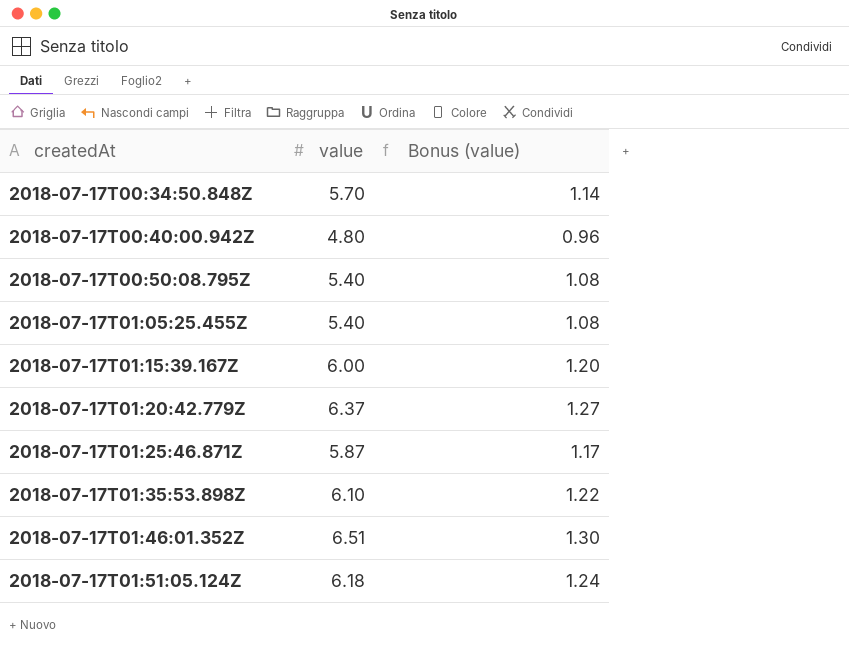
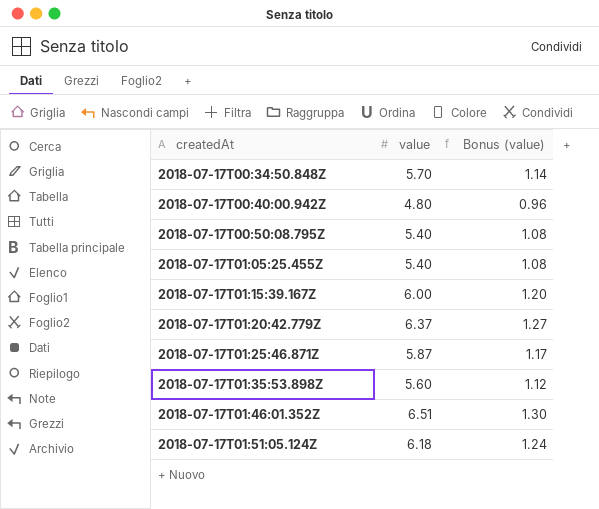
2018-07-17T01:35:53.898Z | value: 6.10 -> 5.60
2018-07-17T01:35:53.898Z | Bonus (value): 1.22 -> 1.12

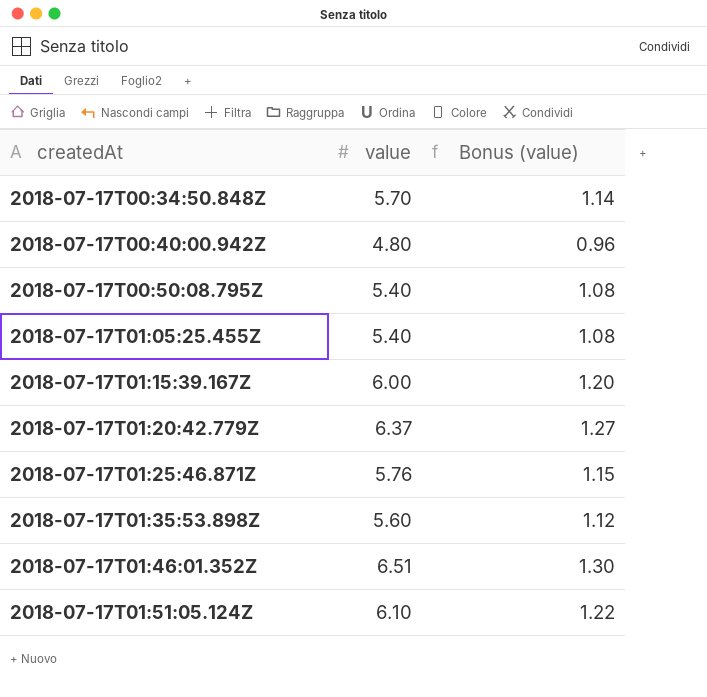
2018-07-17T01:25:46.871Z | value: 5.87 -> 5.76
2018-07-17T01:25:46.871Z | Bonus (value): 1.17 -> 1.15
2018-07-17T01:51:05.124Z | value: 6.18 -> 6.10
2018-07-17T01:51:05.124Z | Bonus (value): 1.24 -> 1.22

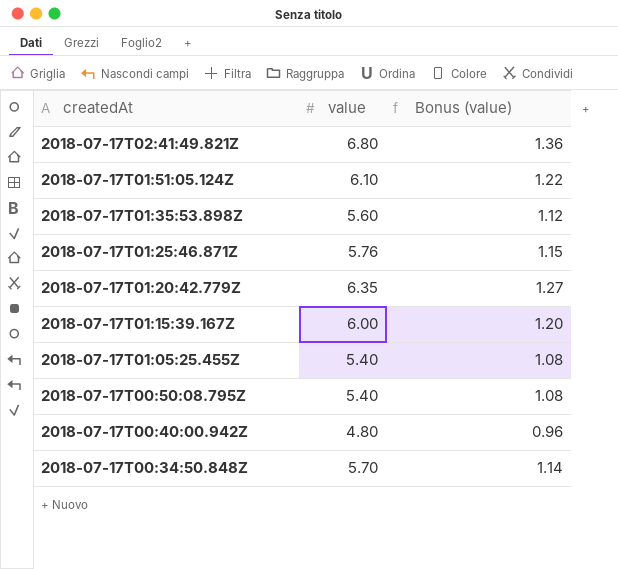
row order: createdAt ascending -> createdAt descending
row 2018-07-17T01:46:01.352Z: 6.51 | 1.30 -> none
row 2018-07-17T02:41:49.821Z: none -> 6.80 | 1.36
2018-07-17T01:20:42.779Z | value: 6.37 -> 6.35

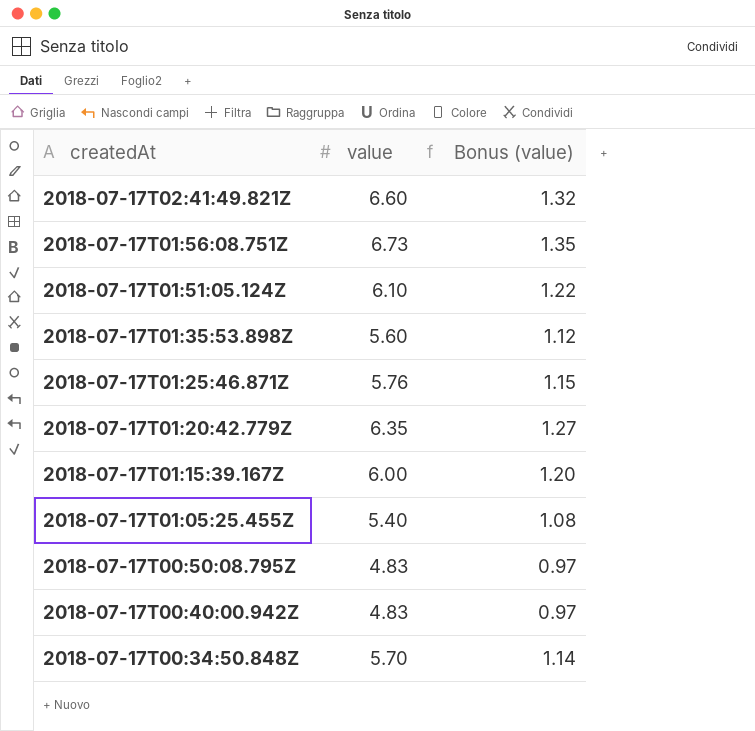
2018-07-17T02:41:49.821Z | value: 6.80 -> 6.60
2018-07-17T02:41:49.821Z | Bonus (value): 1.36 -> 1.32
row 2018-07-17T01:56:08.751Z: none -> 6.73 | 1.35
2018-07-17T00:50:08.795Z | value: 5.40 -> 4.83
2018-07-17T00:50:08.795Z | Bonus (value): 1.08 -> 0.97
2018-07-17T00:40:00.942Z | value: 4.80 -> 4.83
2018-07-17T00:40:00.942Z | Bonus (value): 0.96 -> 0.97

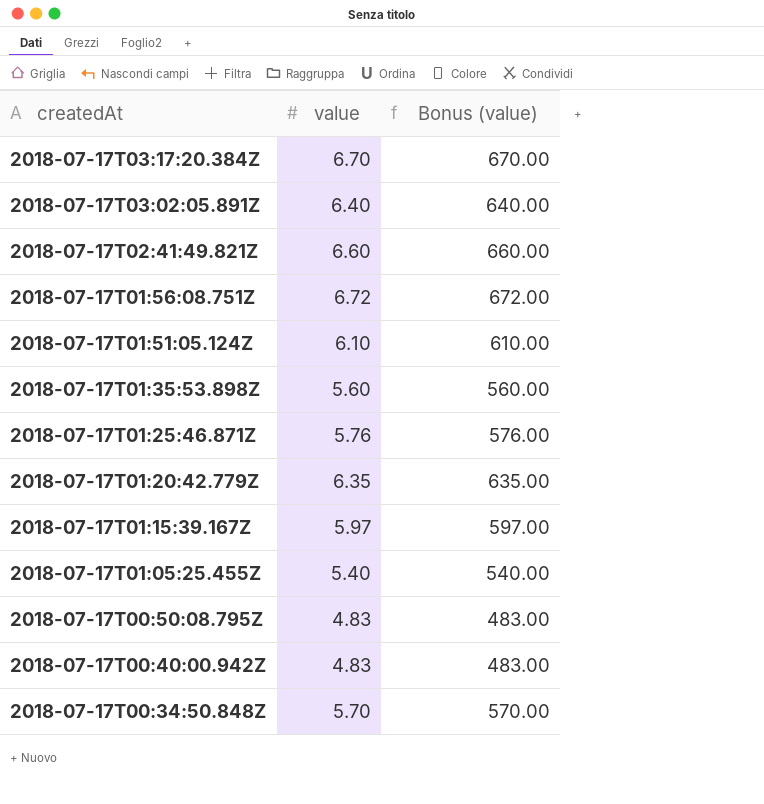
column Bonus (value) | formula: [value] * 0.2 -> [value] * 100
row 2018-07-17T03:17:20.384Z: none -> 6.70 | 670.00
row 2018-07-17T03:02:05.891Z: none -> 6.40 | 640.00
2018-07-17T01:56:08.751Z | value: 6.73 -> 6.72
2018-07-17T01:15:39.167Z | value: 6.00 -> 5.97

